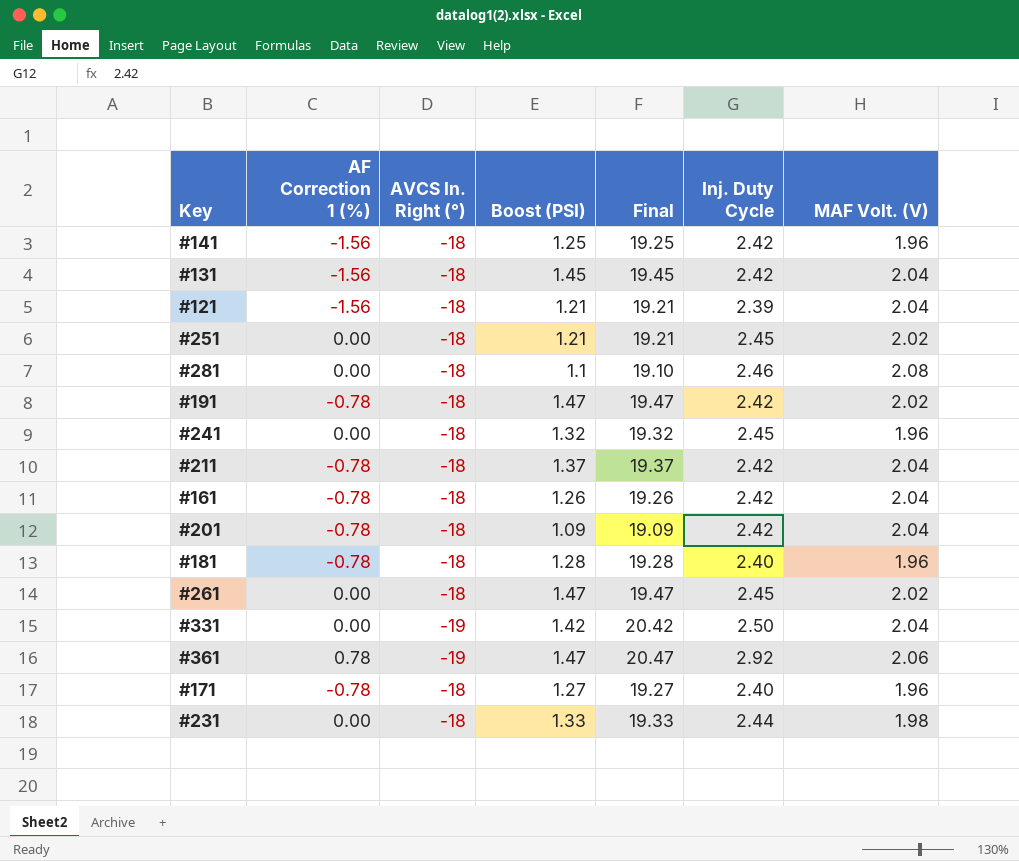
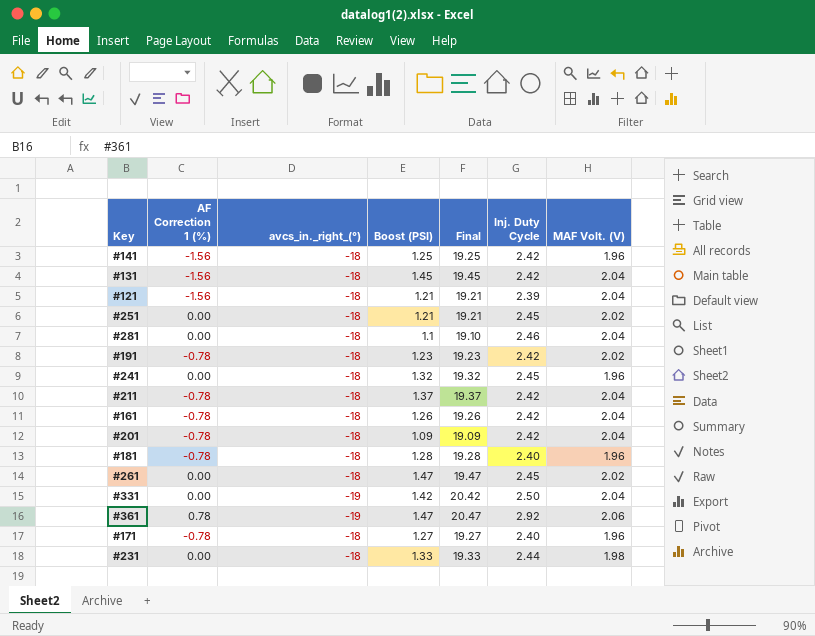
column name: AVCS In. Right (°) -> avcs_in._right_(°)
#281 | MAF Volt. (V): 2.08 -> 2.04
#191 | Boost (PSI): 1.47 -> 1.23
#191 | Final: 19.47 -> 19.23

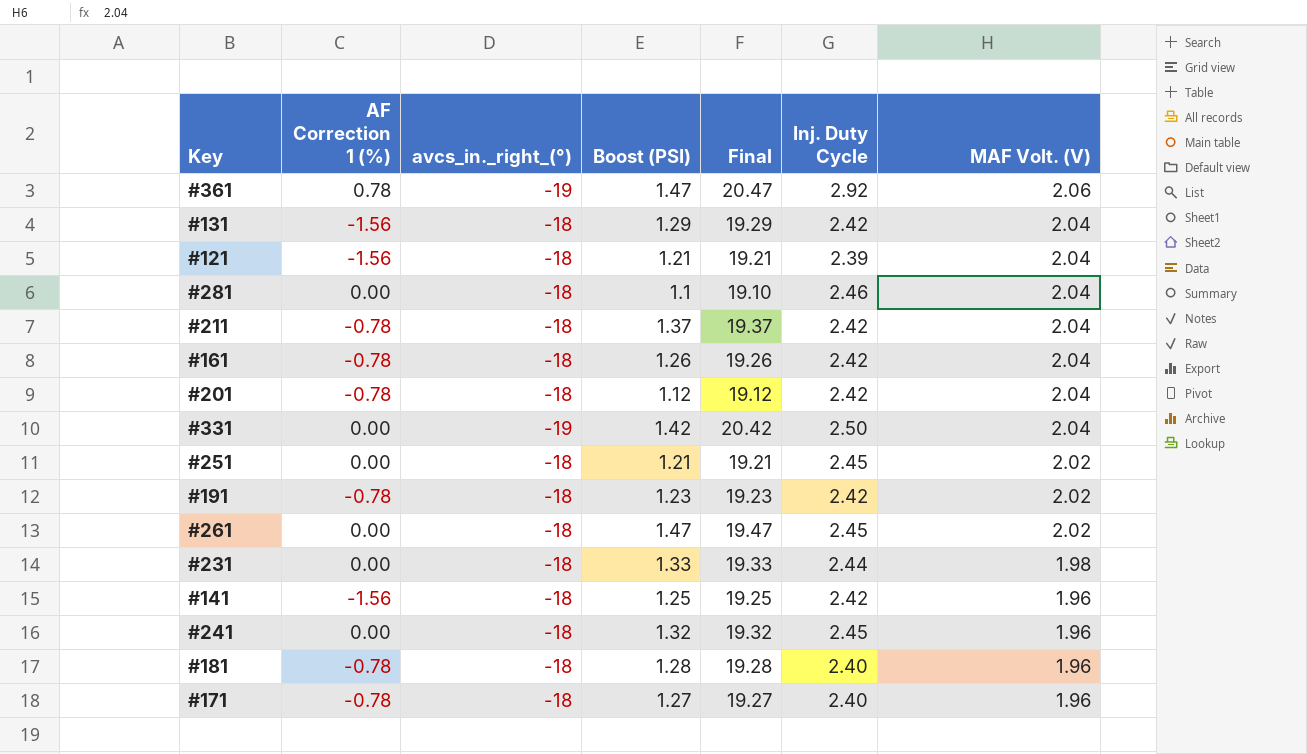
row order: none -> MAF Volt. (V) descending
#131 | Boost (PSI): 1.45 -> 1.29
#131 | Final: 19.45 -> 19.29
#201 | Boost (PSI): 1.09 -> 1.12
#201 | Final: 19.09 -> 19.12

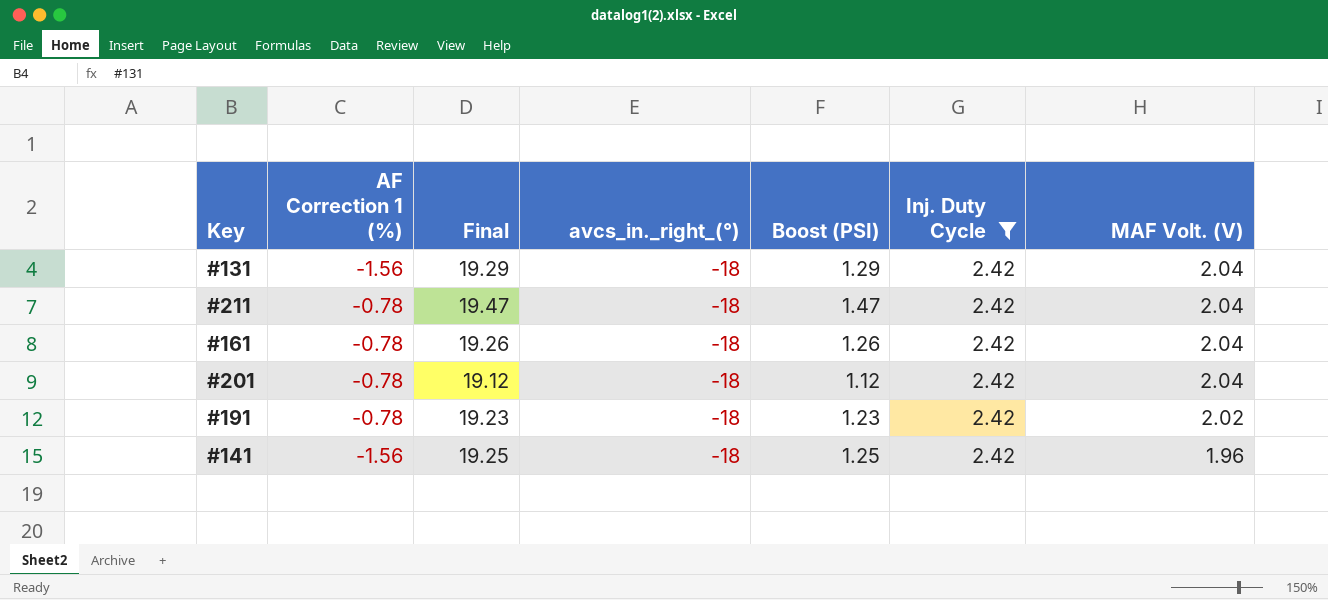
filter: none -> Inj. Duty Cycle = 2.42
column Final | position: 5 -> 3
#211 | Final: 19.37 -> 19.47
#211 | Boost (PSI): 1.37 -> 1.47

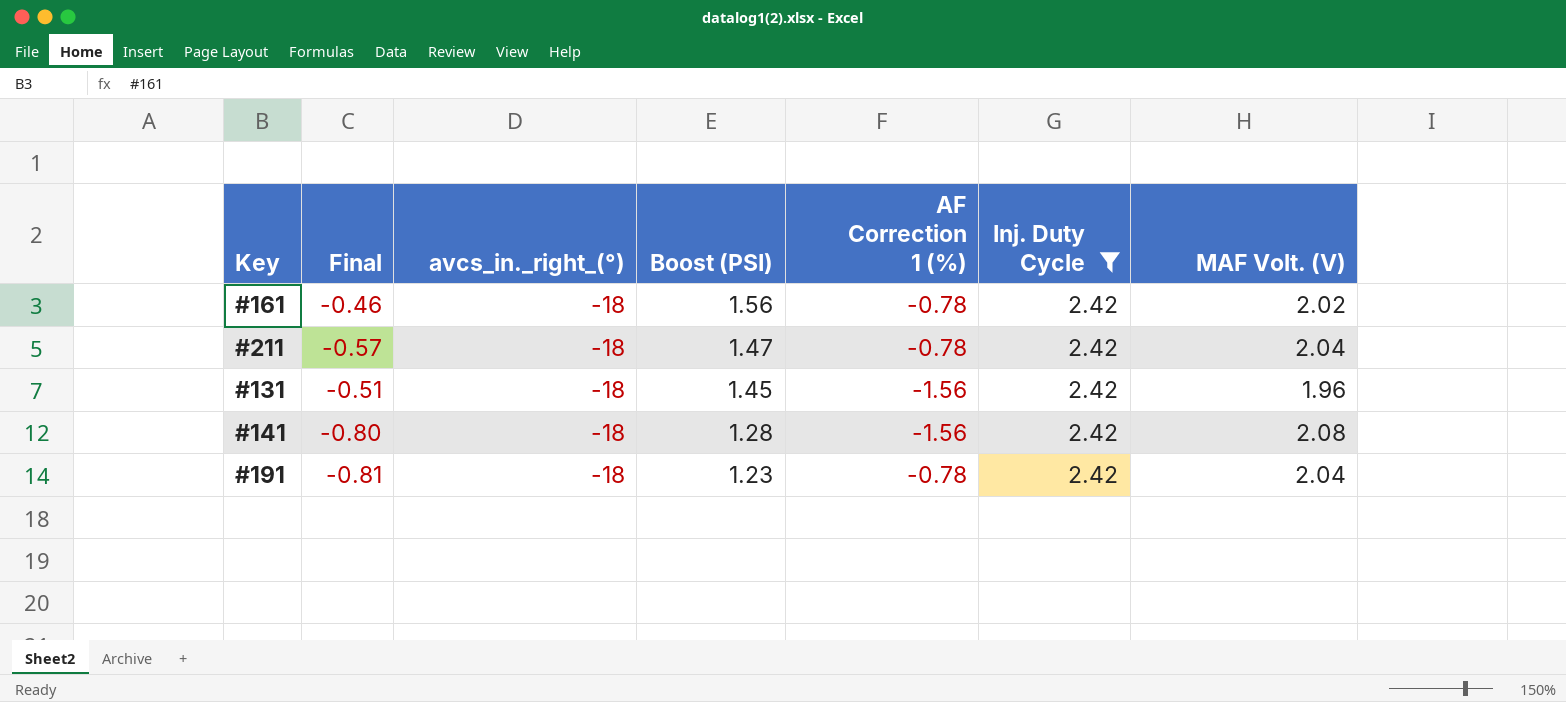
row order: MAF Volt. (V) descending -> Boost (PSI) descending
column Final | formula: [Boost (PSI)] - [avcs_in._right_(°)] -> [Boost (PSI)] - [MAF Volt. (V)]
column AF Correction 1 (%) | position: 2 -> 5
row #201: -0.78 | 19.12 | -18 | 1.12 | 2.42 | 2.04 -> none
#161 | Boost (PSI): 1.26 -> 1.56
#161 | MAF Volt. (V): 2.04 -> 2.02
#131 | Boost (PSI): 1.29 -> 1.45
#131 | MAF Volt. (V): 2.04 -> 1.96
#141 | Boost (PSI): 1.25 -> 1.28
#141 | MAF Volt. (V): 1.96 -> 2.08
#191 | MAF Volt. (V): 2.02 -> 2.04

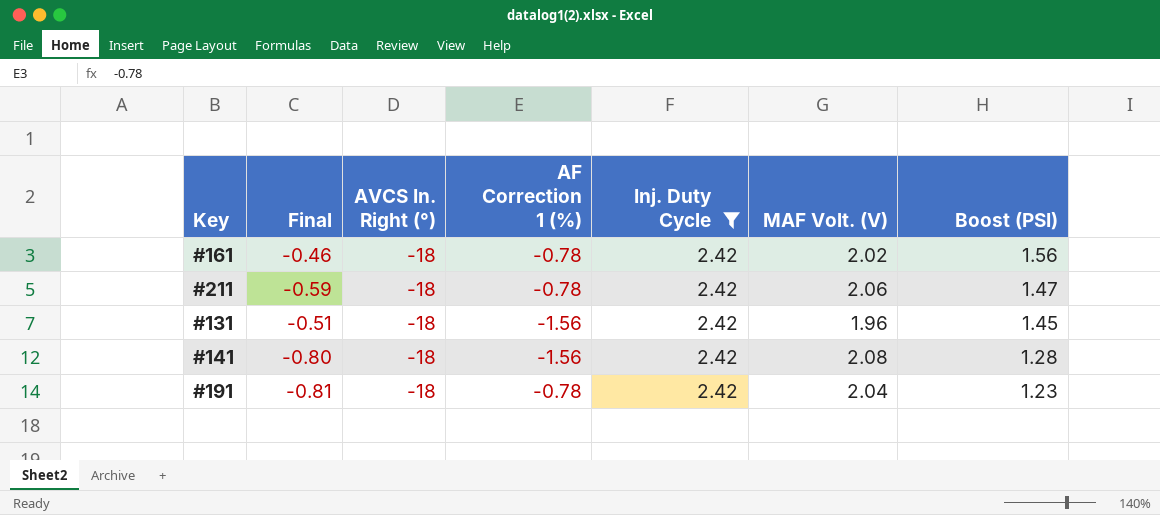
column name: avcs_in._right_(°) -> AVCS In. Right (°)
column Boost (PSI) | position: 4 -> 7
#211 | Final: -0.57 -> -0.59
#211 | MAF Volt. (V): 2.04 -> 2.06

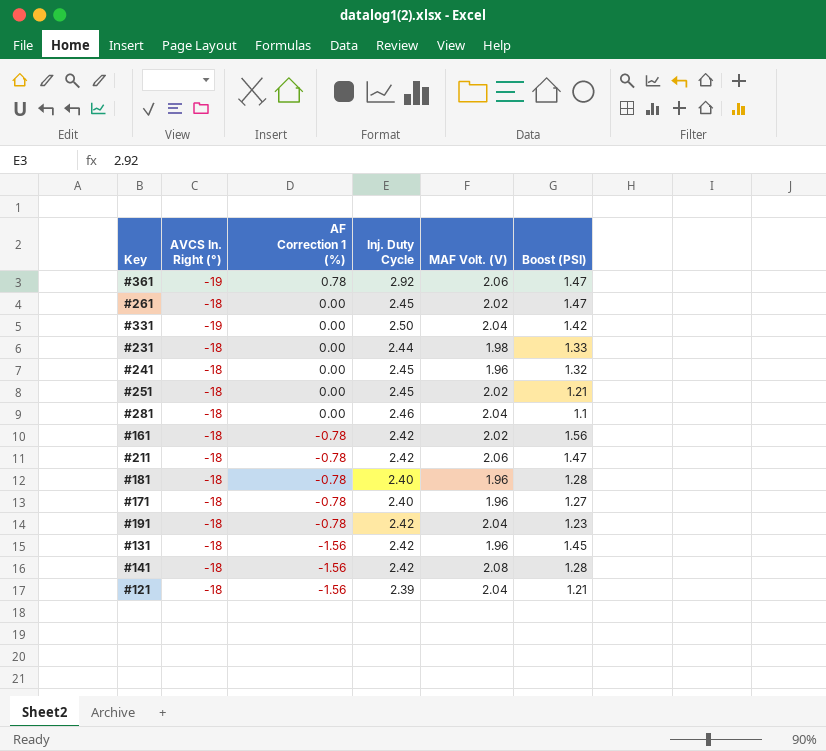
filter: Inj. Duty Cycle = 2.42 -> none
row order: Boost (PSI) descending -> AF Correction 1 (%) descending
column Final | formula: [Boost (PSI)] - [MAF Volt. (V)] -> none

